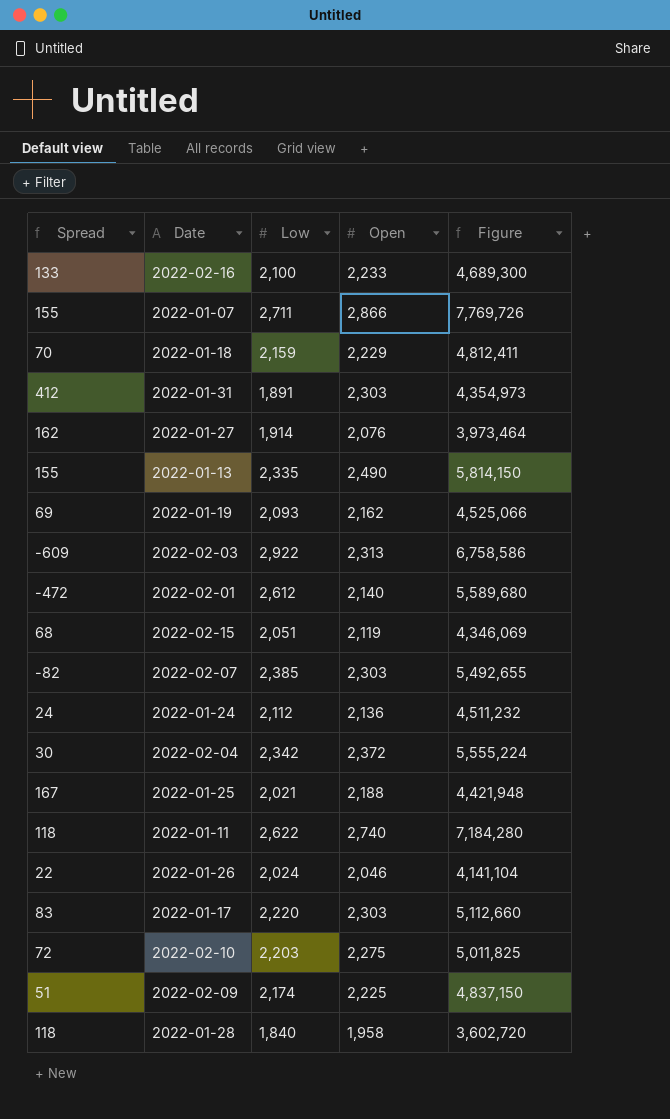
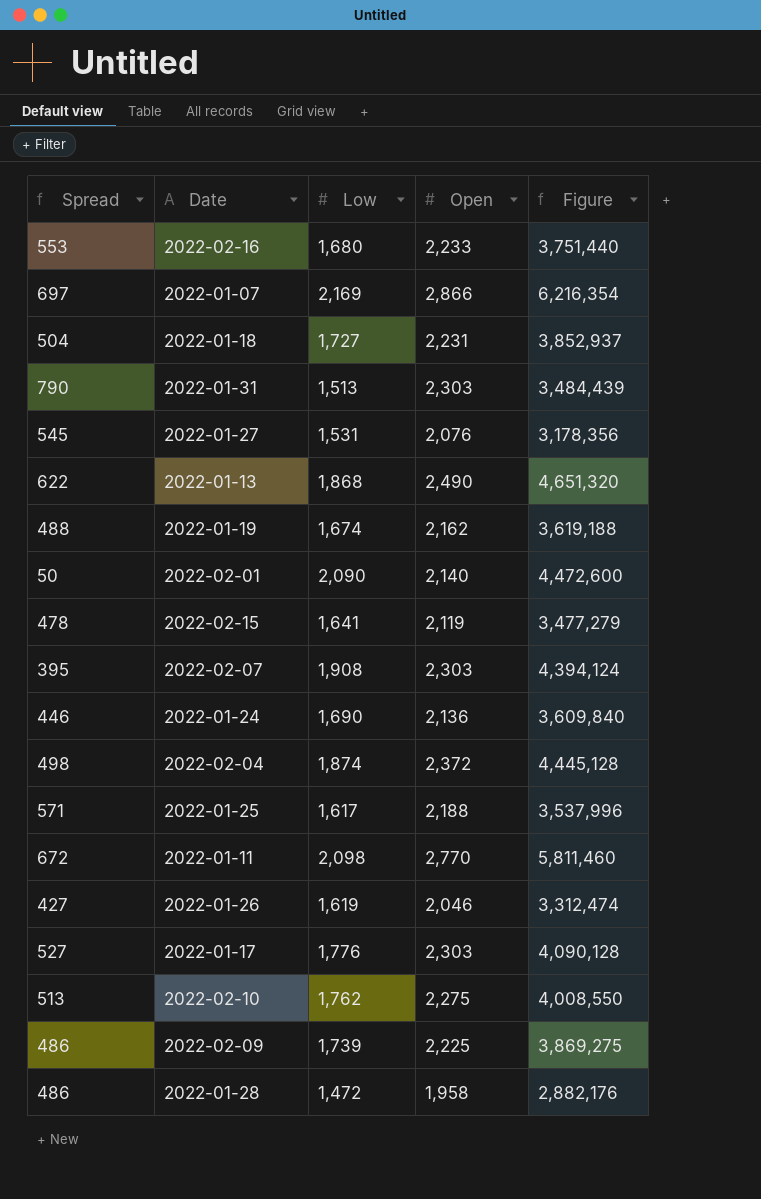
row 2022-02-03: -609 | 2,922 | 2,313 | 6,758,586 -> none
2022-02-16 | Spread: 133 -> 553
2022-02-16 | Low: 2,100 -> 1,680
2022-02-16 | Figure: 4,689,300 -> 3,751,440
2022-01-07 | Spread: 155 -> 697
2022-01-07 | Low: 2,711 -> 2,169
2022-01-07 | Figure: 7,769,726 -> 6,216,354
2022-01-18 | Spread: 70 -> 504
2022-01-18 | Low: 2,159 -> 1,727
2022-01-18 | Open: 2,229 -> 2,231
2022-01-18 | Figure: 4,812,411 -> 3,852,937
2022-01-31 | Spread: 412 -> 790
2022-01-31 | Low: 1,891 -> 1,513
2022-01-31 | Figure: 4,354,973 -> 3,484,439
2022-01-27 | Spread: 162 -> 545
2022-01-27 | Low: 1,914 -> 1,531
2022-01-27 | Figure: 3,973,464 -> 3,178,356
2022-01-13 | Spread: 155 -> 622
2022-01-13 | Low: 2,335 -> 1,868
2022-01-13 | Figure: 5,814,150 -> 4,651,320
2022-01-19 | Spread: 69 -> 488
2022-01-19 | Low: 2,093 -> 1,674
2022-01-19 | Figure: 4,525,066 -> 3,619,188
2022-02-01 | Spread: -472 -> 50
2022-02-01 | Low: 2,612 -> 2,090
2022-02-01 | Figure: 5,589,680 -> 4,472,600
2022-02-15 | Spread: 68 -> 478
2022-02-15 | Low: 2,051 -> 1,641
2022-02-15 | Figure: 4,346,069 -> 3,477,279
2022-02-07 | Spread: -82 -> 395
2022-02-07 | Low: 2,385 -> 1,908
2022-02-07 | Figure: 5,492,655 -> 4,394,124
2022-01-24 | Spread: 24 -> 446
2022-01-24 | Low: 2,112 -> 1,690
2022-01-24 | Figure: 4,511,232 -> 3,609,840
2022-02-04 | Spread: 30 -> 498
2022-02-04 | Low: 2,342 -> 1,874
2022-02-04 | Figure: 5,555,224 -> 4,445,128
2022-01-25 | Spread: 167 -> 571
2022-01-25 | Low: 2,021 -> 1,617
2022-01-25 | Figure: 4,421,948 -> 3,537,996
2022-01-11 | Spread: 118 -> 672
2022-01-11 | Low: 2,622 -> 2,098
2022-01-11 | Open: 2,740 -> 2,770
2022-01-11 | Figure: 7,184,280 -> 5,811,460
2022-01-26 | Spread: 22 -> 427
2022-01-26 | Low: 2,024 -> 1,619
2022-01-26 | Figure: 4,141,104 -> 3,312,474
2022-01-17 | Spread: 83 -> 527
2022-01-17 | Low: 2,220 -> 1,776
2022-01-17 | Figure: 5,112,660 -> 4,090,128
2022-02-10 | Spread: 72 -> 513
2022-02-10 | Low: 2,203 -> 1,762
2022-02-10 | Figure: 5,011,825 -> 4,008,550
2022-02-09 | Spread: 51 -> 486
2022-02-09 | Low: 2,174 -> 1,739
2022-02-09 | Figure: 4,837,150 -> 3,869,275
2022-01-28 | Spread: 118 -> 486
2022-01-28 | Low: 1,840 -> 1,472
2022-01-28 | Figure: 3,602,720 -> 2,882,176

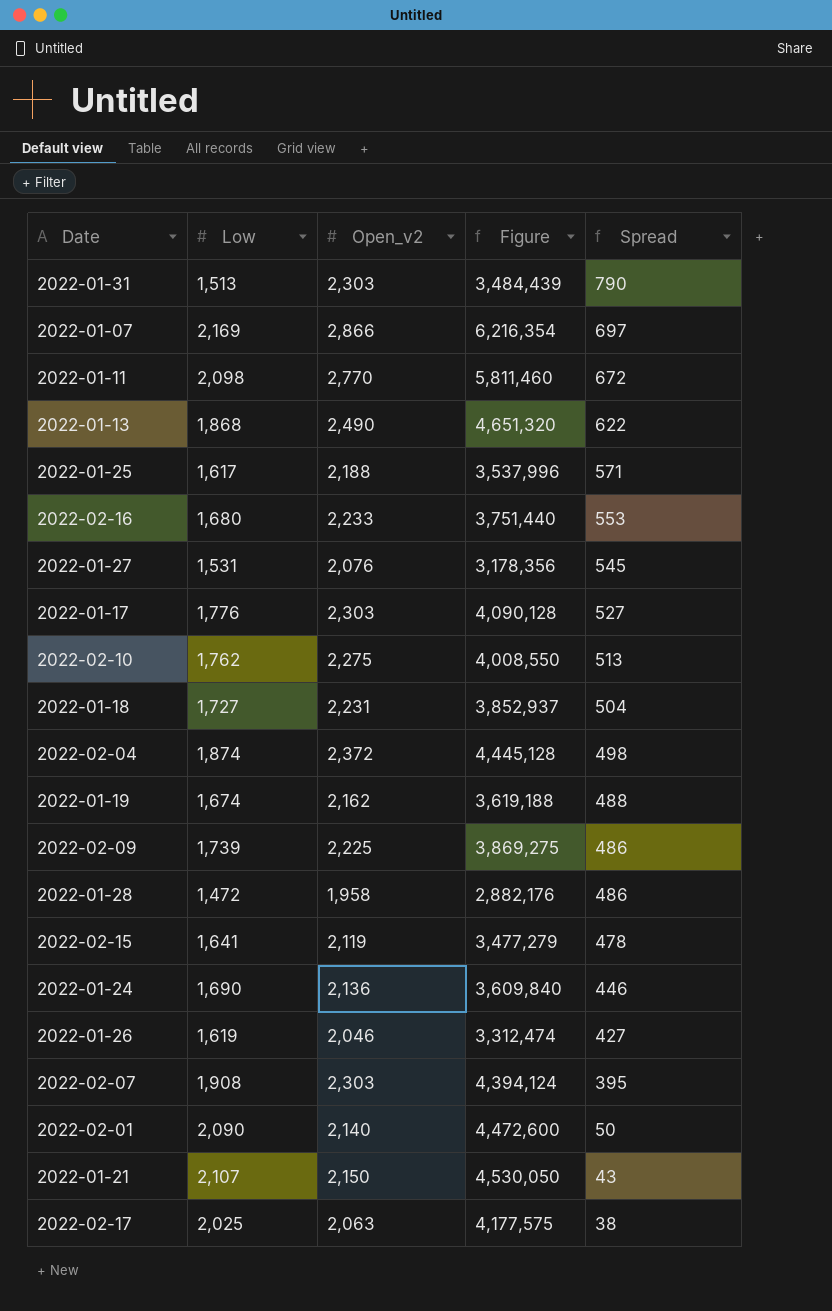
row order: none -> Spread descending
column name: Open -> Open_v2
column Spread | position: 1 -> 5
row 2022-01-21: none -> 2,107 | 2,150 | 4,530,050 | 43
row 2022-02-17: none -> 2,025 | 2,063 | 4,177,575 | 38

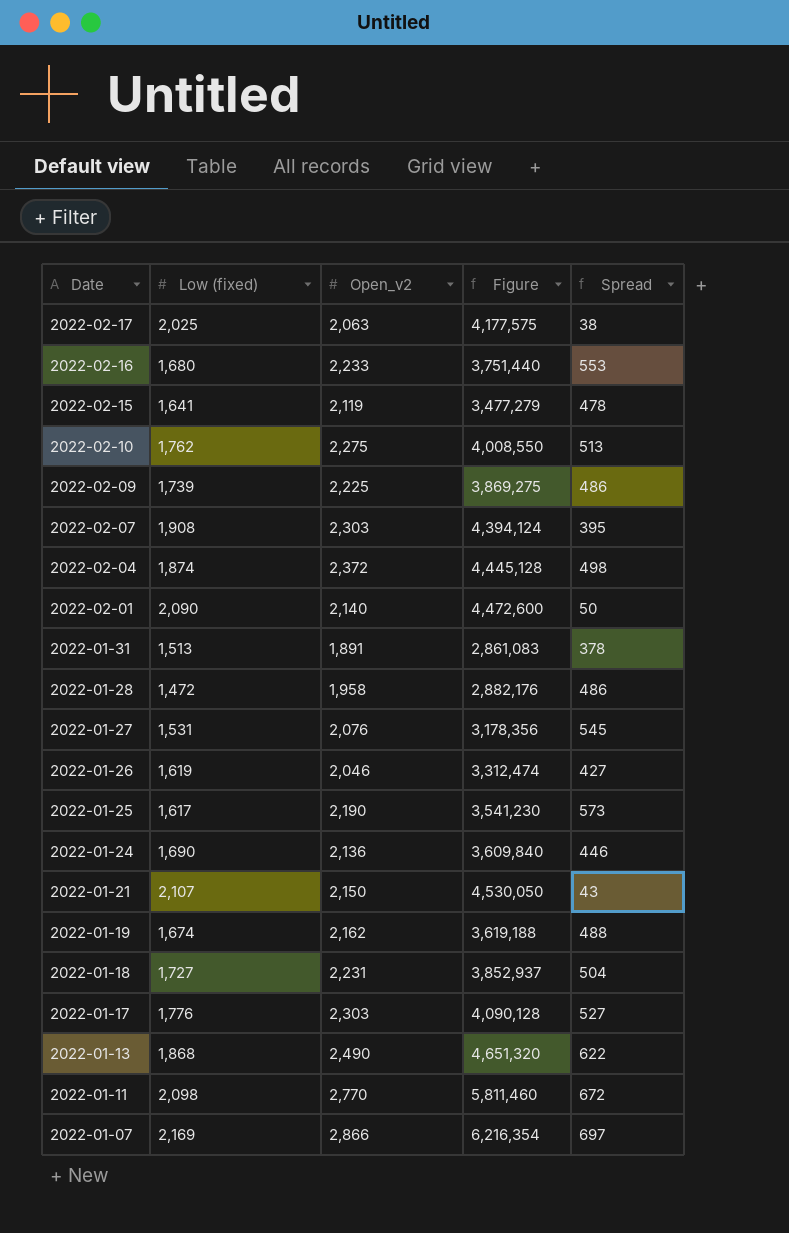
row order: Spread descending -> Date descending
column name: Low -> Low (fixed)
2022-01-31 | Open_v2: 2,303 -> 1,891
2022-01-31 | Figure: 3,484,439 -> 2,861,083
2022-01-31 | Spread: 790 -> 378
2022-01-25 | Open_v2: 2,188 -> 2,190
2022-01-25 | Figure: 3,537,996 -> 3,541,230
2022-01-25 | Spread: 571 -> 573

